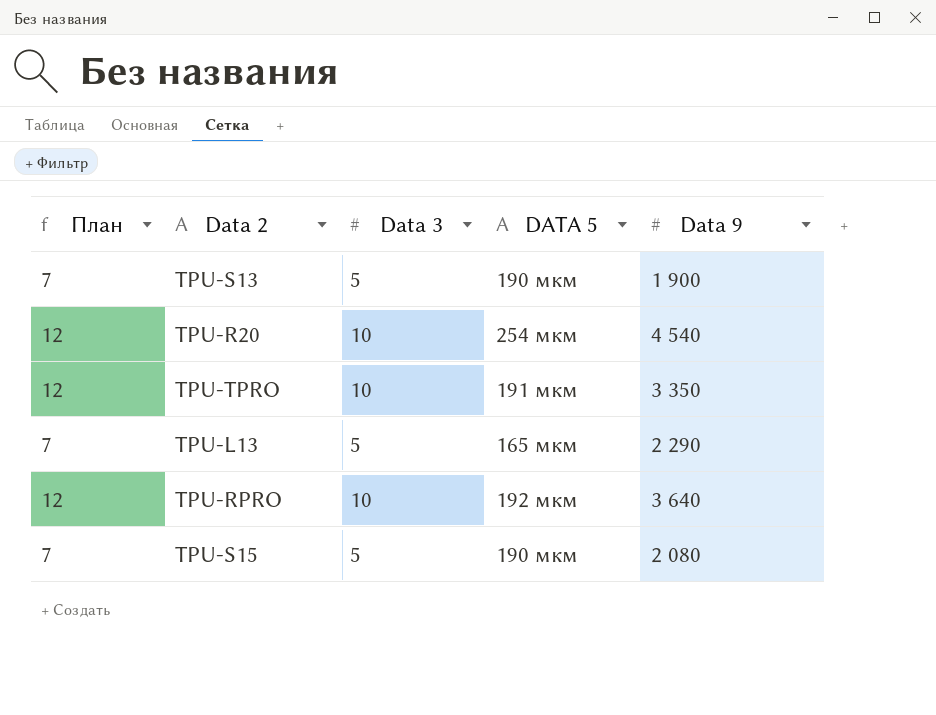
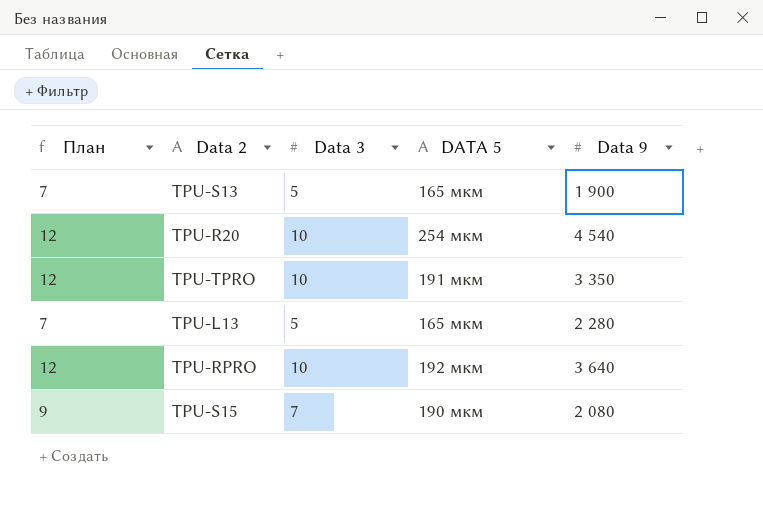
TPU-S13 | DATA 5: 190 мкм -> 165 мкм
TPU-L13 | Data 9: 2 290 -> 2 280
TPU-S15 | План: 7 -> 9
TPU-S15 | Data 3: 5 -> 7

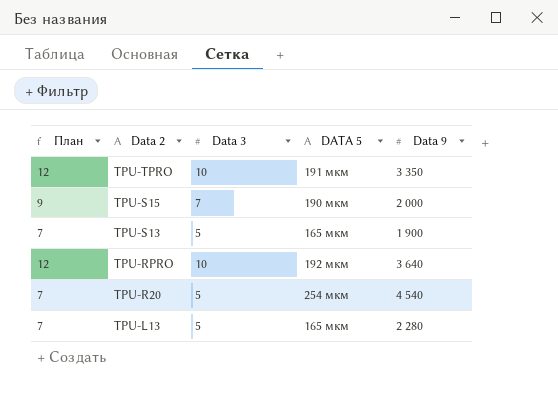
row order: none -> Data 2 descending
TPU-S15 | Data 9: 2 080 -> 2 000
TPU-R20 | План: 12 -> 7
TPU-R20 | Data 3: 10 -> 5

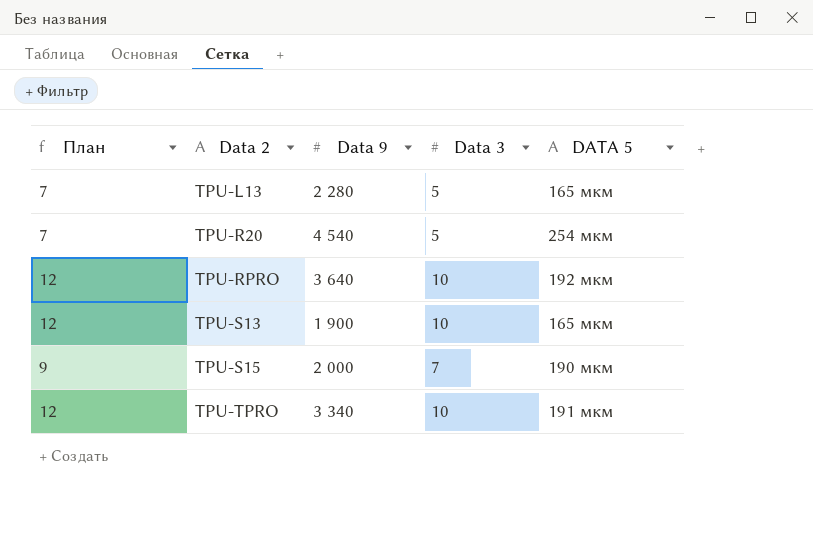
row order: Data 2 descending -> Data 2 ascending
column Data 9 | position: 5 -> 3
TPU-S13 | План: 7 -> 12
TPU-S13 | Data 3: 5 -> 10
TPU-TPRO | Data 9: 3 350 -> 3 340

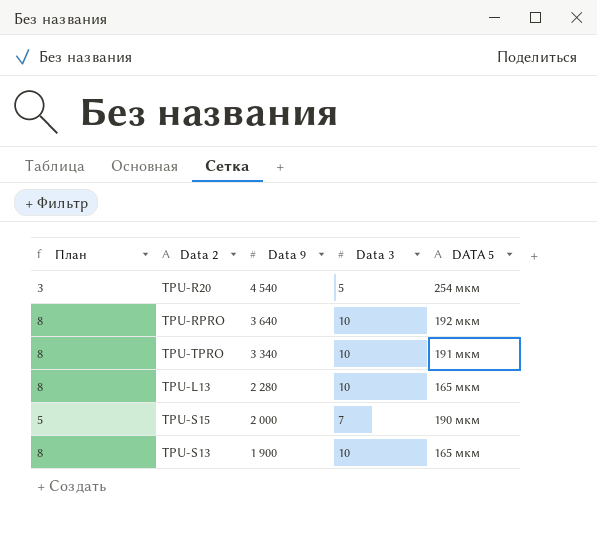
row order: Data 2 ascending -> Data 9 descending
column План | formula: [Data 3] + 2 -> [Data 3] - 2
TPU-L13 | Data 3: 5 -> 10

